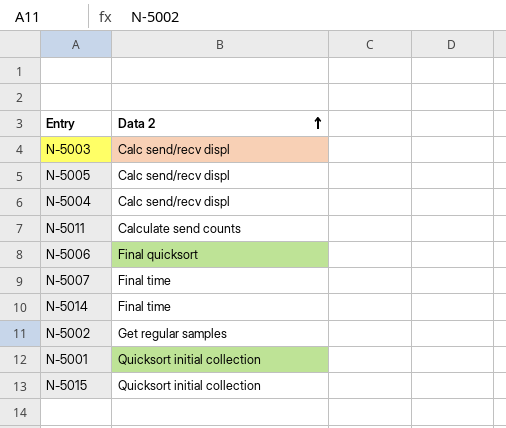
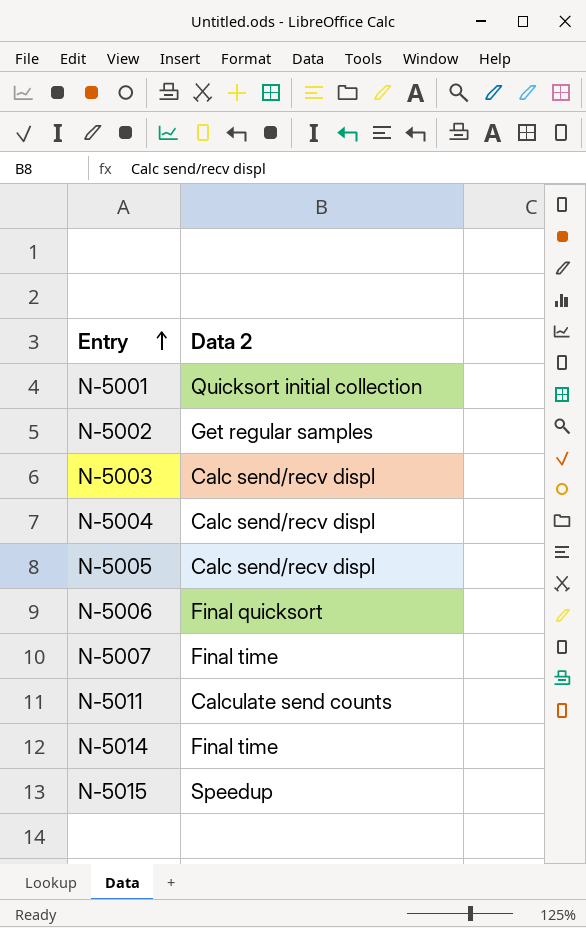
row order: Data 2 ascending -> Entry ascending
N-5015 | Data 2: Quicksort initial collection -> Speedup

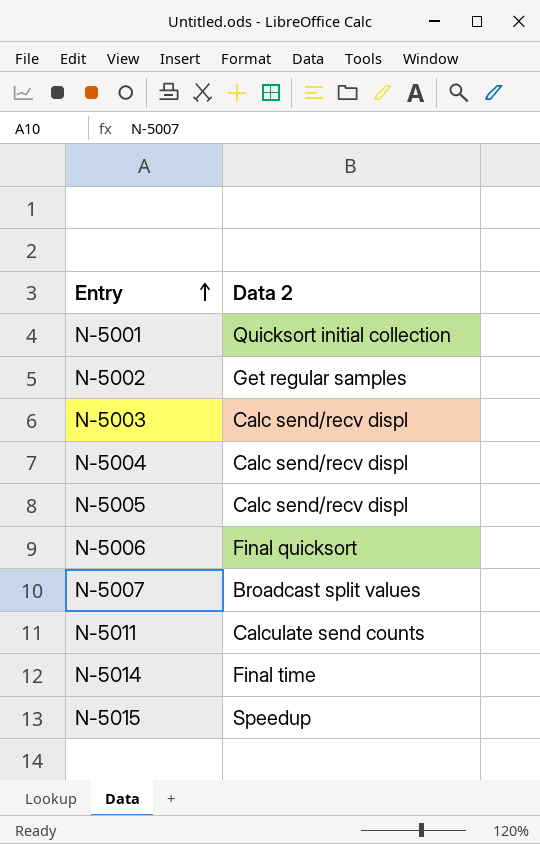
N-5007 | Data 2: Final time -> Broadcast split values

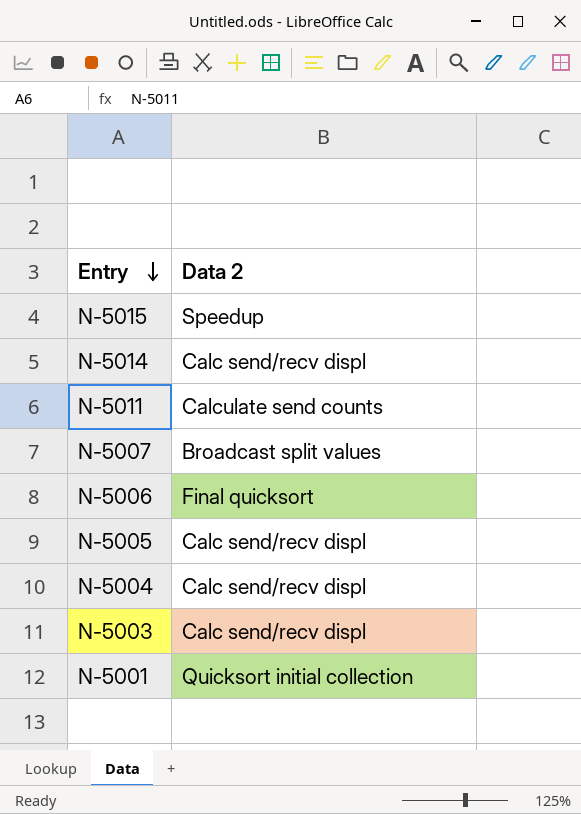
row order: Entry ascending -> Entry descending
row N-5002: Get regular samples -> none
N-5014 | Data 2: Final time -> Calc send/recv displ

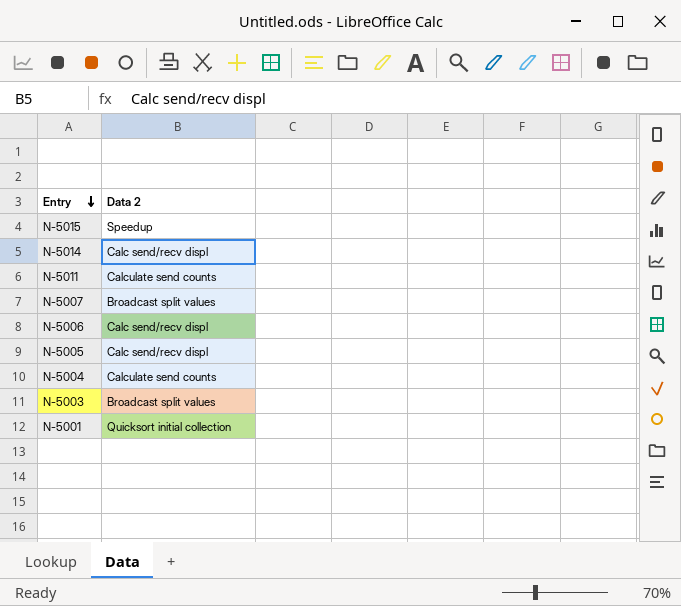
N-5006 | Data 2: Final quicksort -> Calc send/recv displ
N-5004 | Data 2: Calc send/recv displ -> Calculate send counts
N-5003 | Data 2: Calc send/recv displ -> Broadcast split values

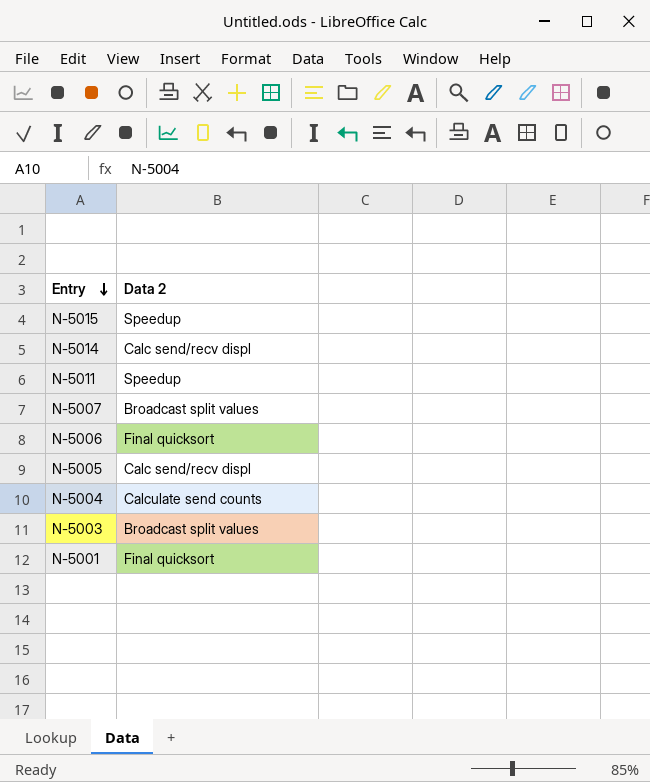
N-5011 | Data 2: Calculate send counts -> Speedup
N-5006 | Data 2: Calc send/recv displ -> Final quicksort
N-5001 | Data 2: Quicksort initial collection -> Final quicksort

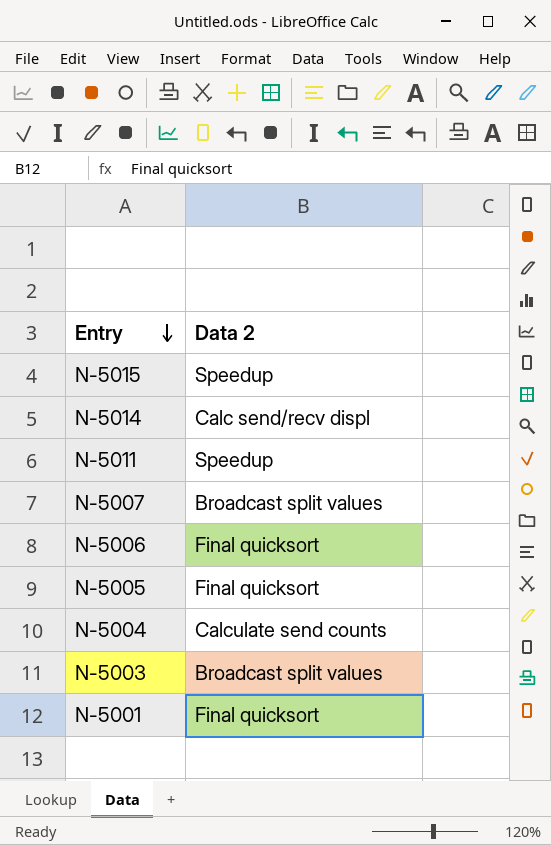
N-5005 | Data 2: Calc send/recv displ -> Final quicksort

